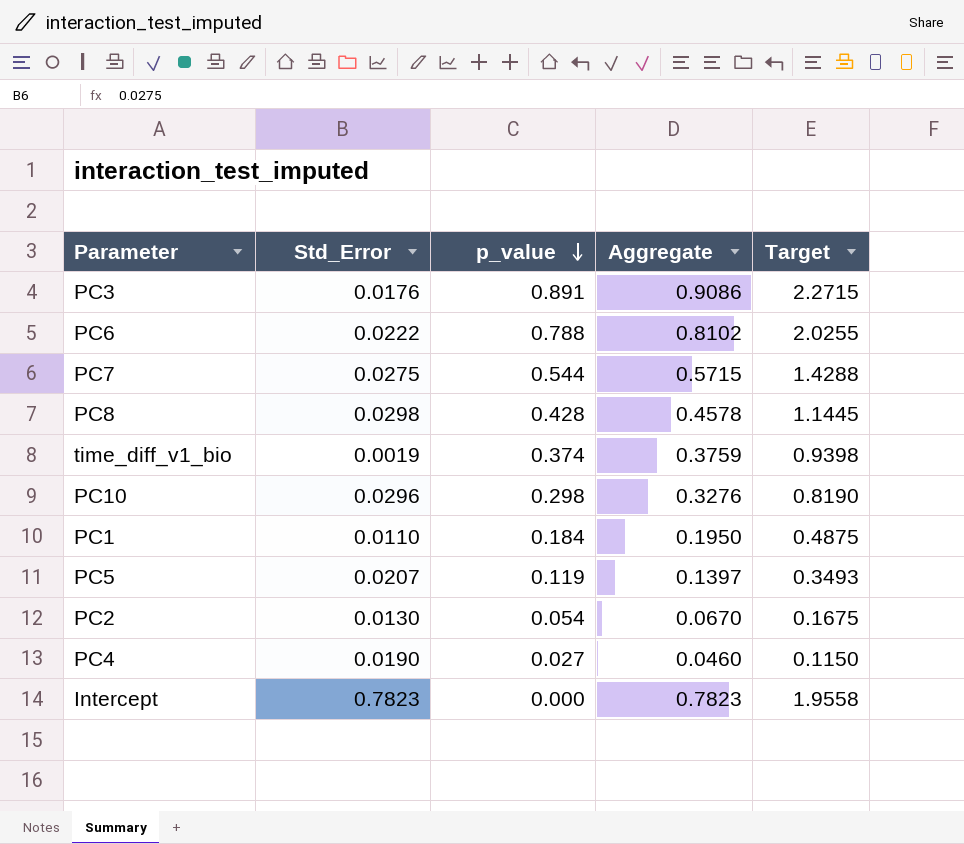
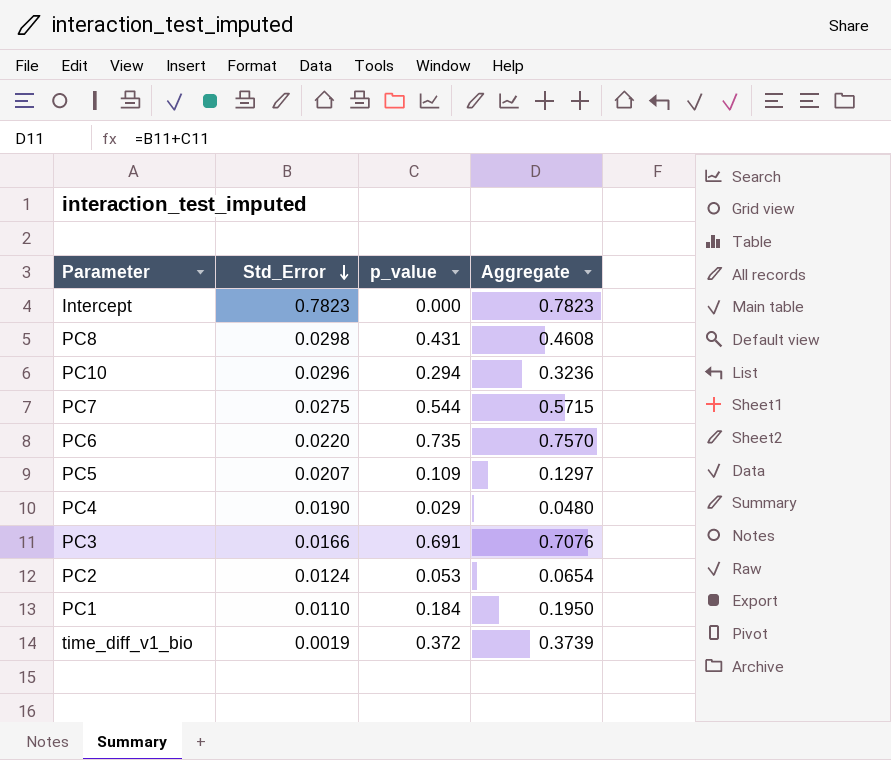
row order: p_value descending -> Std_Error descending
column Target | formula: [Aggregate] * 2.5 -> none
PC8 | p_value: 0.428 -> 0.431
PC8 | Aggregate: 0.4578 -> 0.4608
PC10 | p_value: 0.298 -> 0.294
PC10 | Aggregate: 0.3276 -> 0.3236
PC6 | Std_Error: 0.0222 -> 0.0220
PC6 | p_value: 0.788 -> 0.735
PC6 | Aggregate: 0.8102 -> 0.7570
PC5 | p_value: 0.119 -> 0.109
PC5 | Aggregate: 0.1397 -> 0.1297
PC4 | p_value: 0.027 -> 0.029
PC4 | Aggregate: 0.0460 -> 0.0480
PC3 | Std_Error: 0.0176 -> 0.0166
PC3 | p_value: 0.891 -> 0.691
PC3 | Aggregate: 0.9086 -> 0.7076
PC2 | Std_Error: 0.0130 -> 0.0124
PC2 | p_value: 0.054 -> 0.053
PC2 | Aggregate: 0.0670 -> 0.0654
time_diff_v1_bio | p_value: 0.374 -> 0.372
time_diff_v1_bio | Aggregate: 0.3759 -> 0.3739

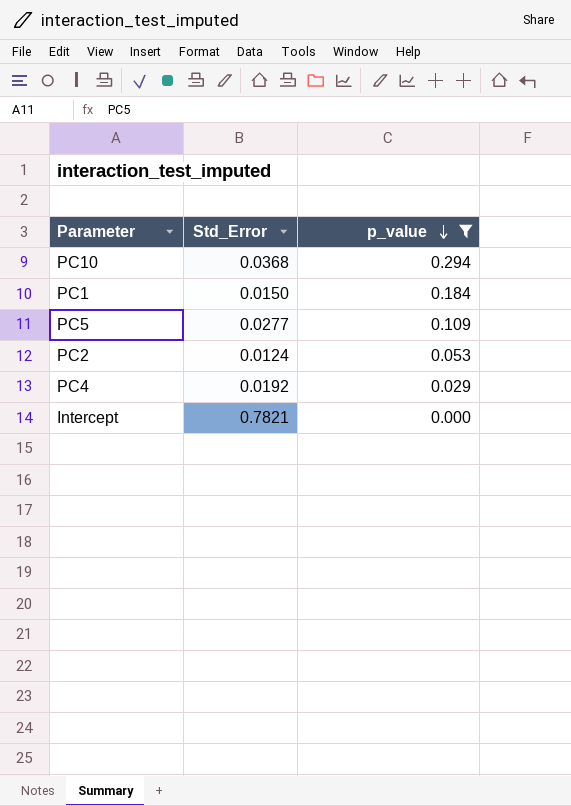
filter: none -> p_value <= 0.294
row order: Std_Error descending -> p_value descending
column Aggregate | formula: [Std_Error] + [p_value] -> none
PC10 | Std_Error: 0.0296 -> 0.0368
PC1 | Std_Error: 0.0110 -> 0.0150
PC5 | Std_Error: 0.0207 -> 0.0277
PC4 | Std_Error: 0.0190 -> 0.0192
Intercept | Std_Error: 0.7823 -> 0.7821

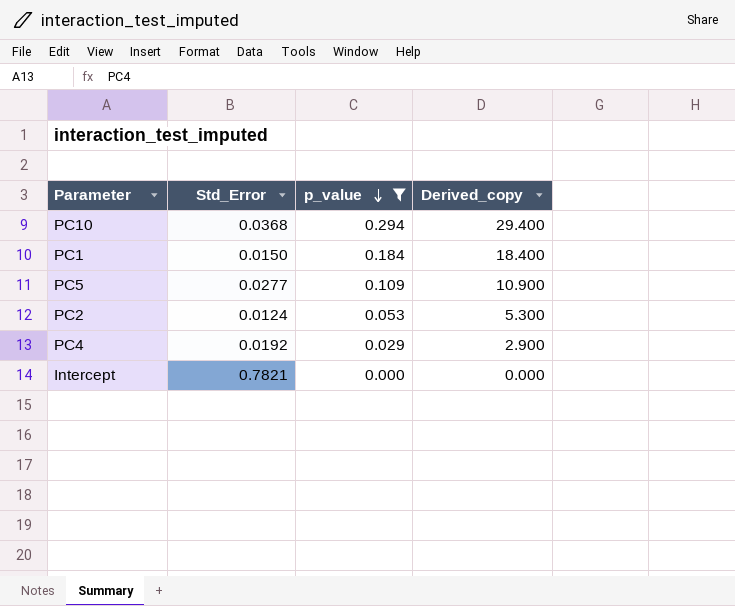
column Derived_copy | formula: none -> [p_value] * 100

